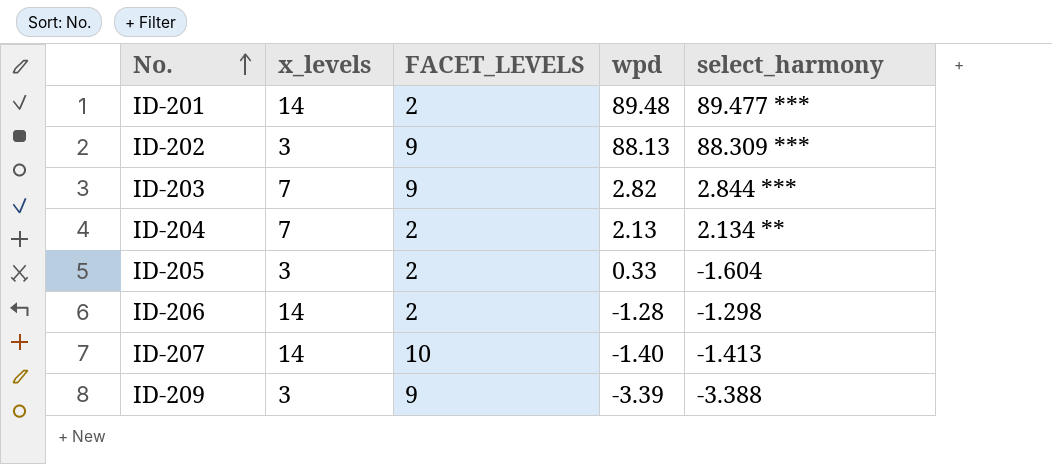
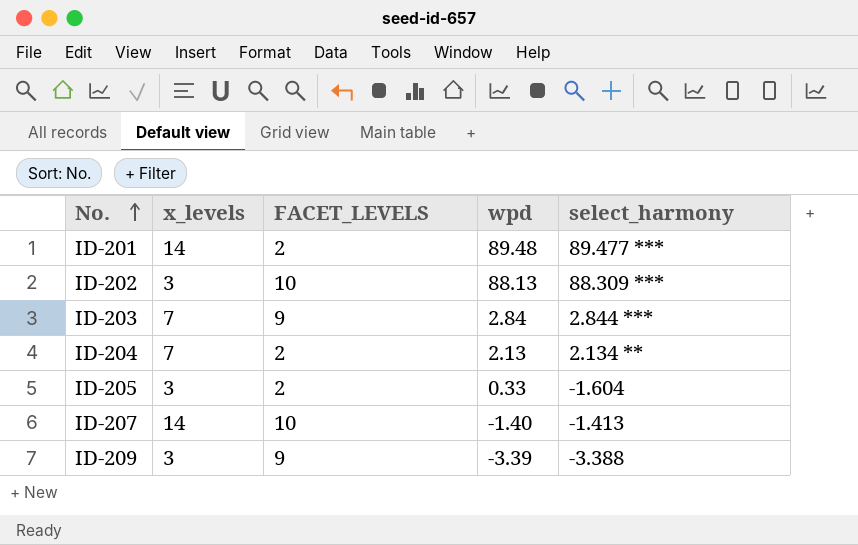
row ID-206: 14 | 2 | -1.28 | -1.298 -> none
ID-202 | FACET_LEVELS: 9 -> 10
ID-203 | wpd: 2.82 -> 2.84

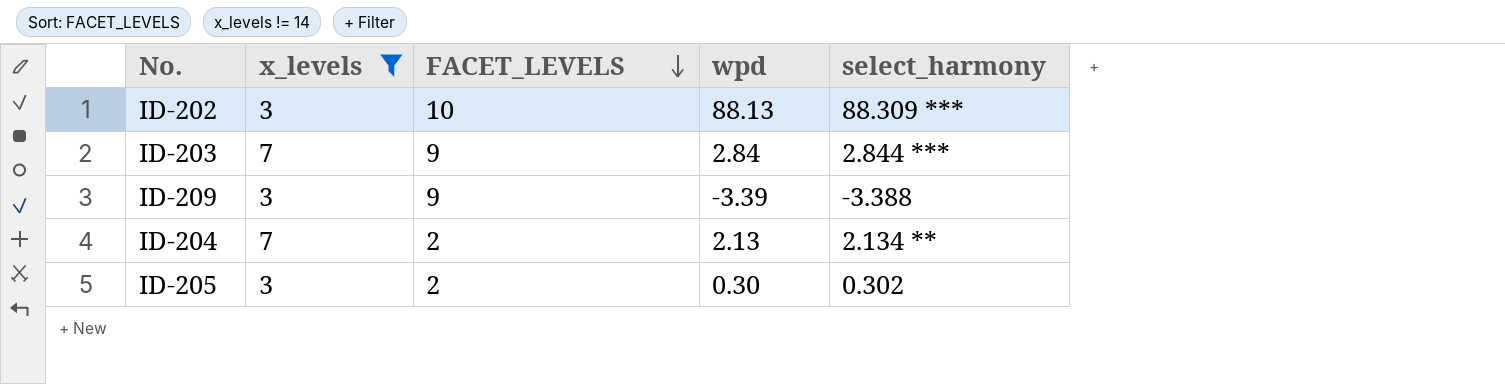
filter: none -> x_levels != 14
row order: No. ascending -> FACET_LEVELS descending
ID-205 | wpd: 0.33 -> 0.30
ID-205 | select_harmony: -1.604 -> 0.302

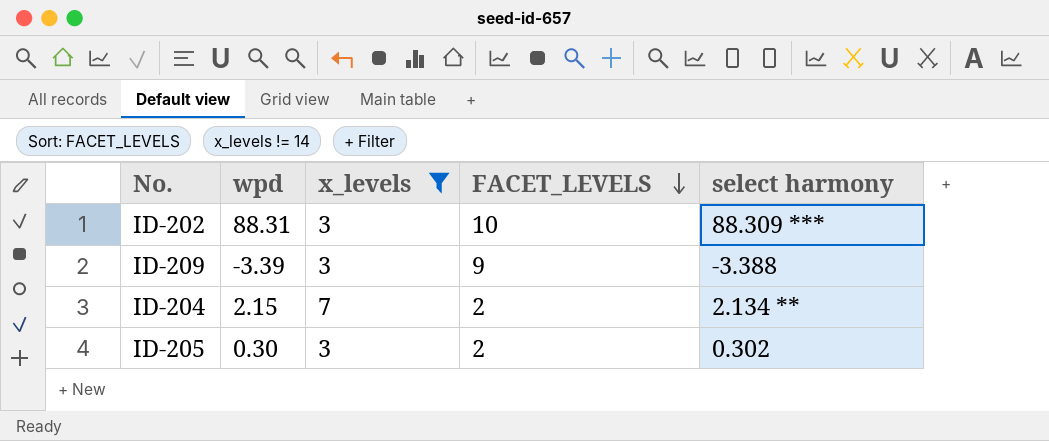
column wpd | position: 4 -> 2
column name: select_harmony -> select harmony
row ID-203: 7 | 9 | 2.84 | 2.844 *** -> none
ID-202 | wpd: 88.13 -> 88.31
ID-204 | wpd: 2.13 -> 2.15

